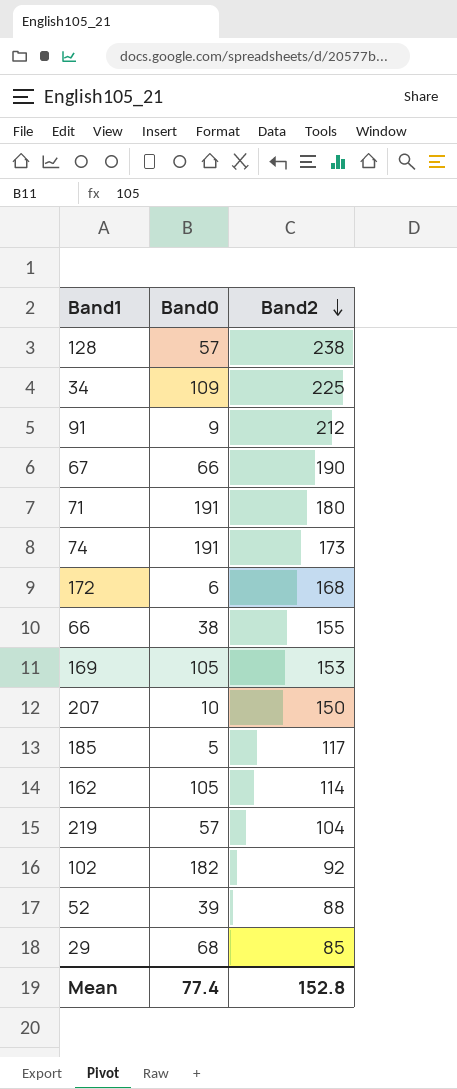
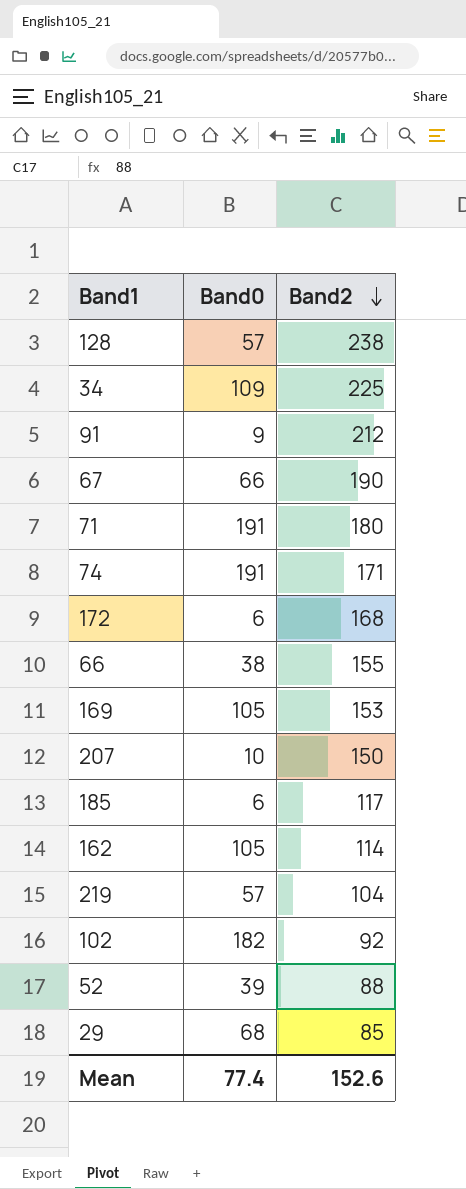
74 | Band2: 173 -> 171
185 | Band0: 5 -> 6
Mean | Band2: 152.8 -> 152.6

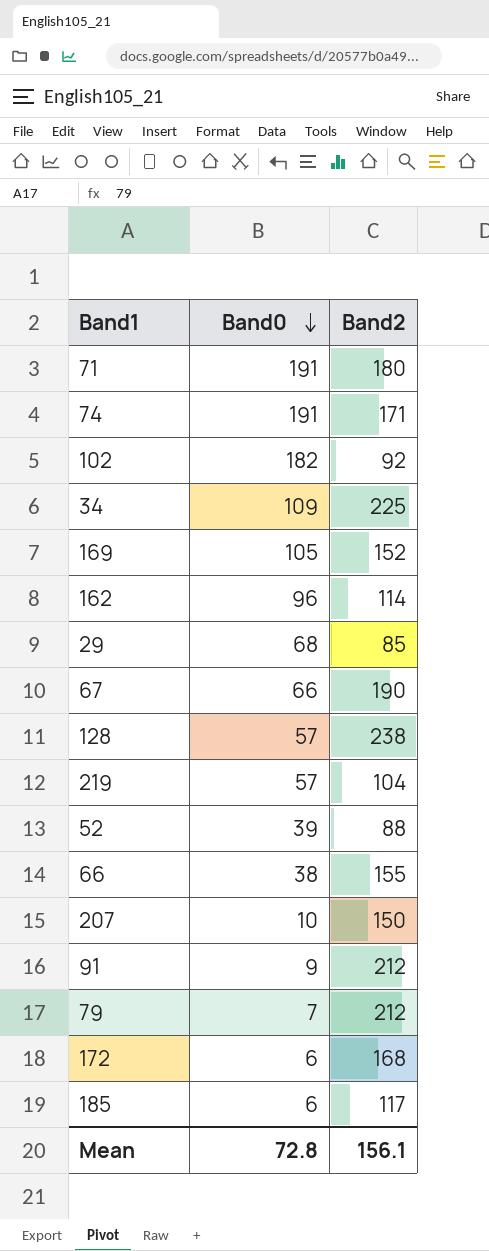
row order: Band2 descending -> Band0 descending
169 | Band2: 153 -> 152
162 | Band0: 105 -> 96
row 79: none -> 7 | 212
Mean | Band0: 77.4 -> 72.8
Mean | Band2: 152.6 -> 156.1

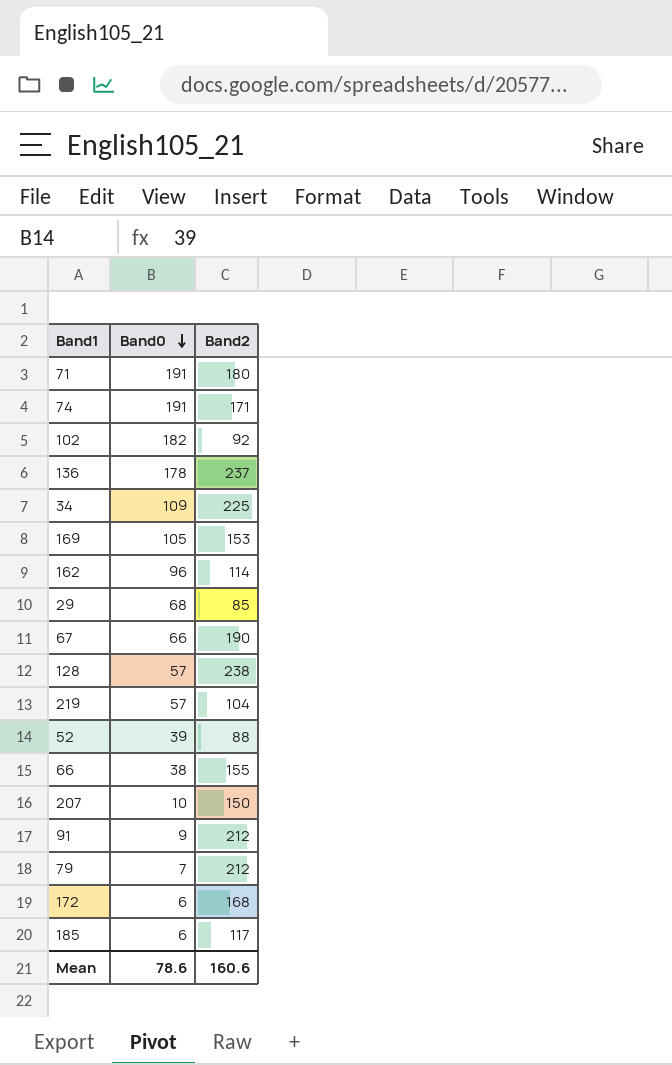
row 136: none -> 178 | 237
169 | Band2: 152 -> 153
Mean | Band0: 72.8 -> 78.6
Mean | Band2: 156.1 -> 160.6

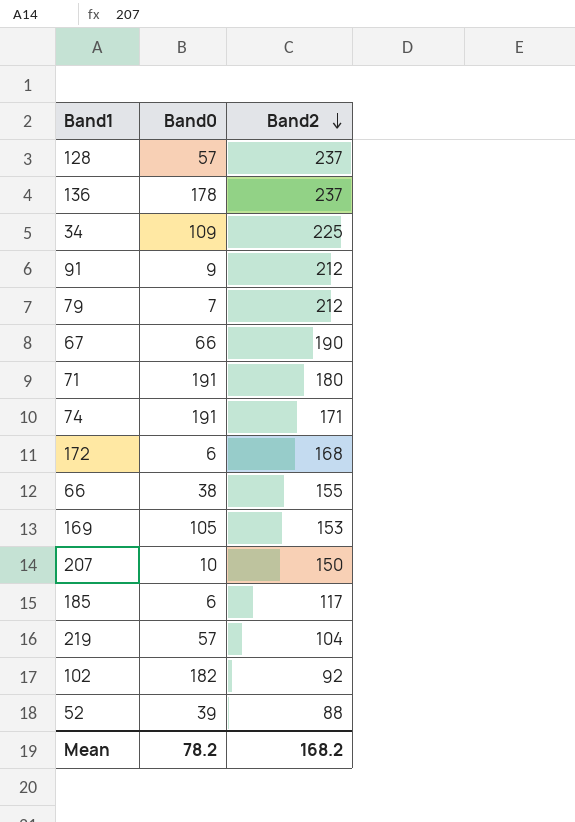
row order: Band0 descending -> Band2 descending
row 162: 96 | 114 -> none
row 29: 68 | 85 -> none
128 | Band2: 238 -> 237
Mean | Band0: 78.6 -> 78.2
Mean | Band2: 160.6 -> 168.2

